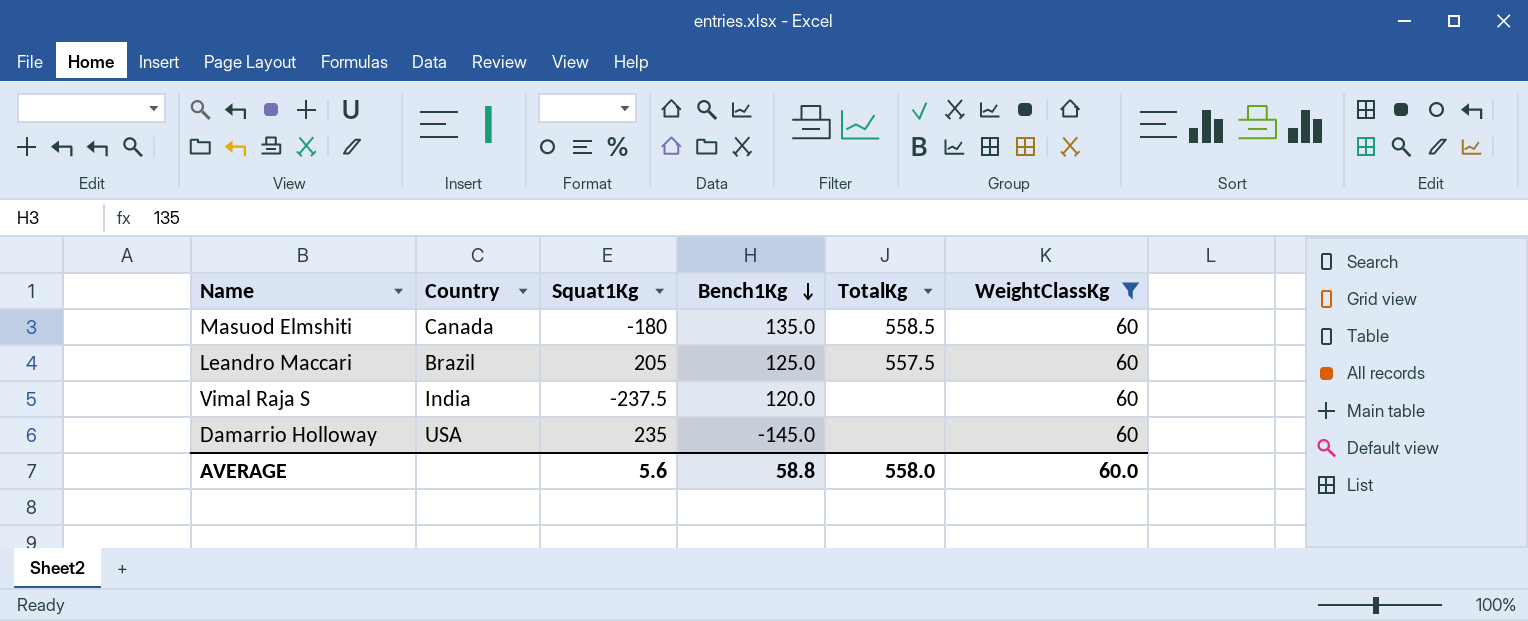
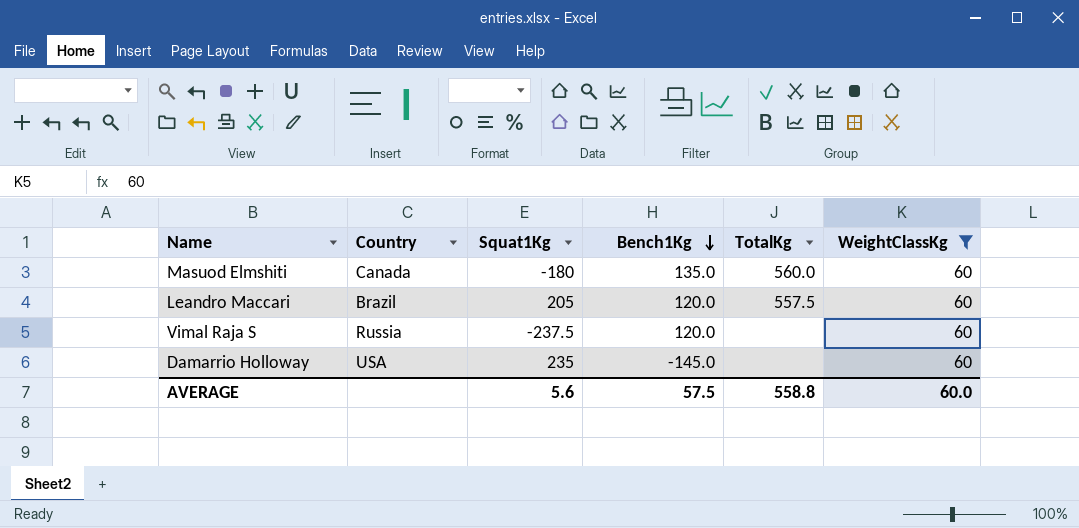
Masuod Elmshiti | TotalKg: 558.5 -> 560.0
Leandro Maccari | Bench1Kg: 125.0 -> 120.0
Vimal Raja S | Country: India -> Russia
AVERAGE | Bench1Kg: 58.8 -> 57.5
AVERAGE | TotalKg: 558.0 -> 558.8

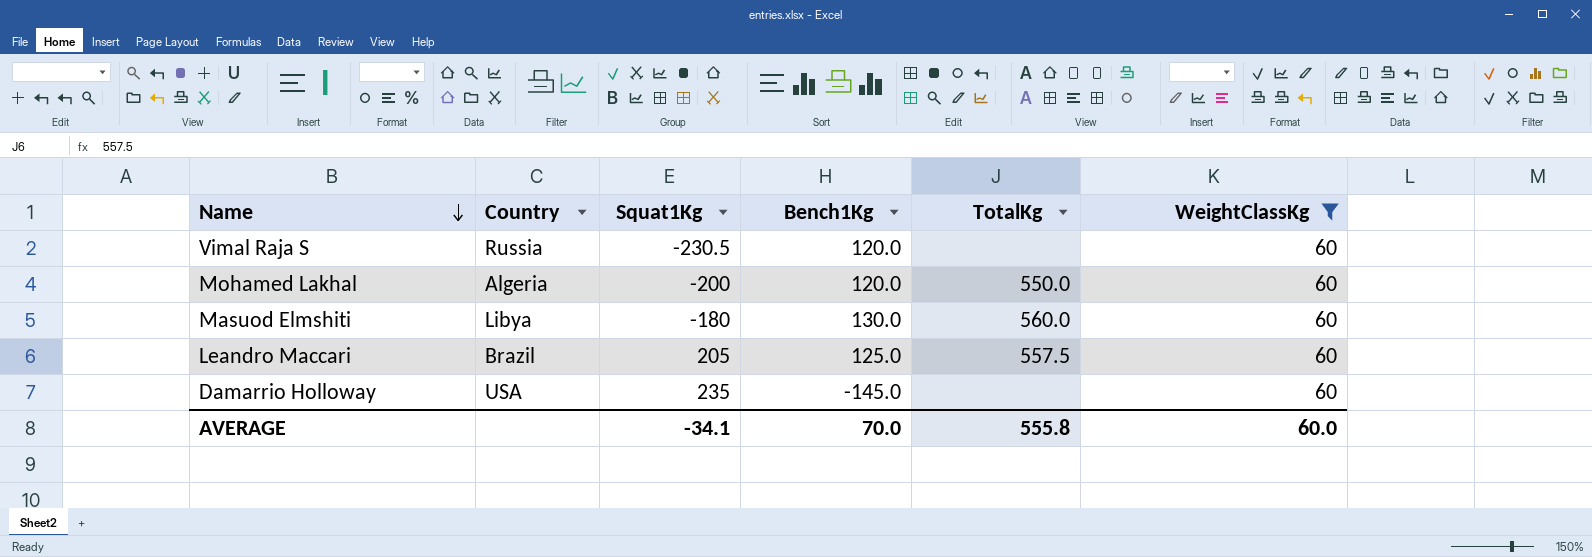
row order: Bench1Kg descending -> Name descending
Vimal Raja S | Squat1Kg: -237.5 -> -230.5
row Mohamed Lakhal: none -> Algeria | -200 | 120.0 | 550.0 | 60
Masuod Elmshiti | Country: Canada -> Libya
Masuod Elmshiti | Bench1Kg: 135.0 -> 130.0
Leandro Maccari | Bench1Kg: 120.0 -> 125.0
AVERAGE | Squat1Kg: 5.6 -> -34.1
AVERAGE | Bench1Kg: 57.5 -> 70.0
AVERAGE | TotalKg: 558.8 -> 555.8

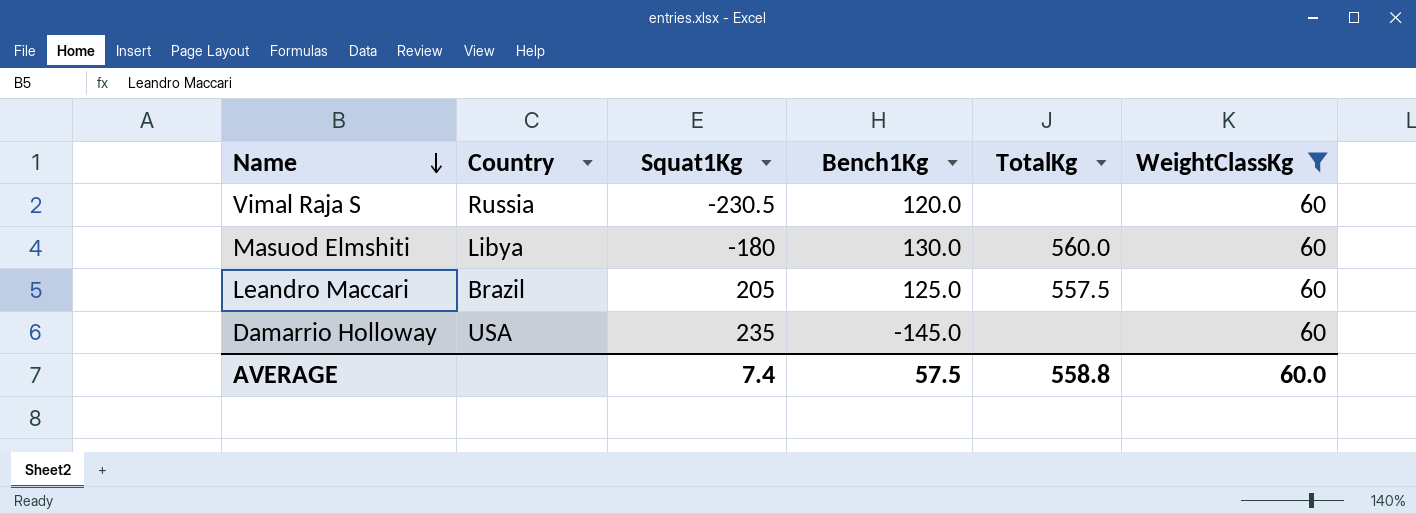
row Mohamed Lakhal: Algeria | -200 | 120.0 | 550.0 | 60 -> none
AVERAGE | Squat1Kg: -34.1 -> 7.4
AVERAGE | Bench1Kg: 70.0 -> 57.5
AVERAGE | TotalKg: 555.8 -> 558.8

